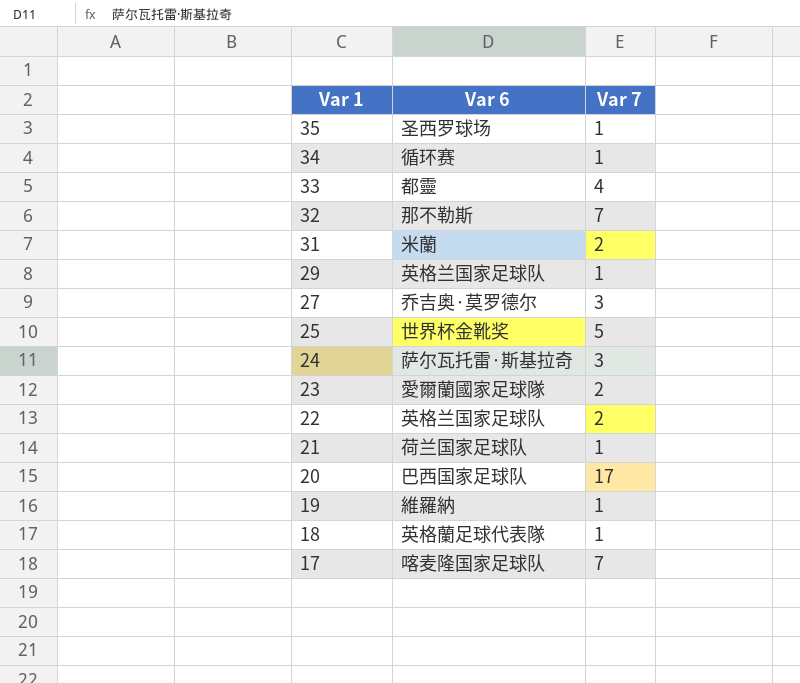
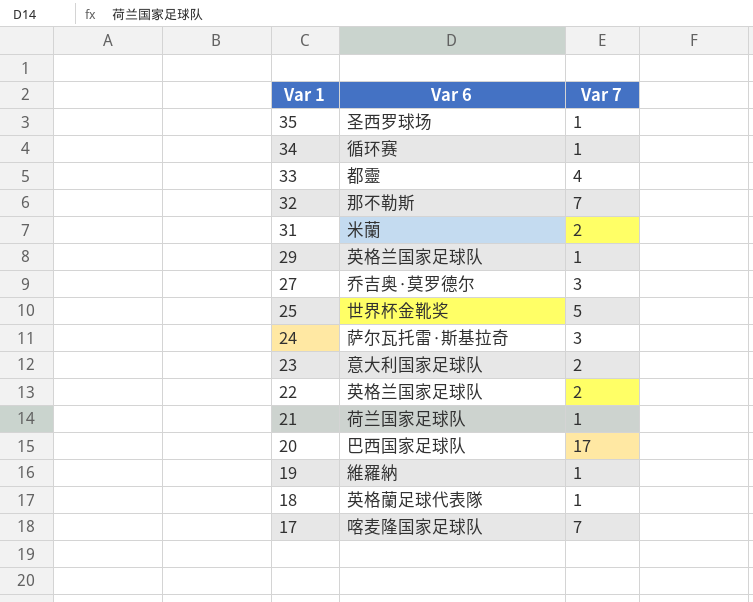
23 | Var 6: 愛爾蘭國家足球隊 -> 意大利国家足球队

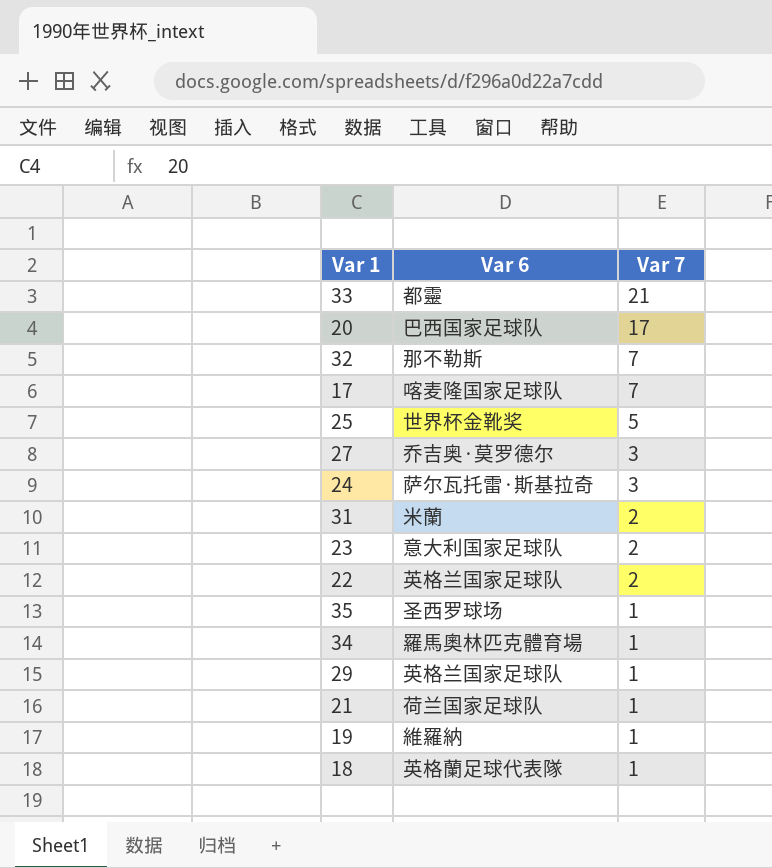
row order: Var 1 descending -> Var 7 descending
33 | Var 7: 4 -> 21
34 | Var 6: 循环赛 -> 羅馬奧林匹克體育場

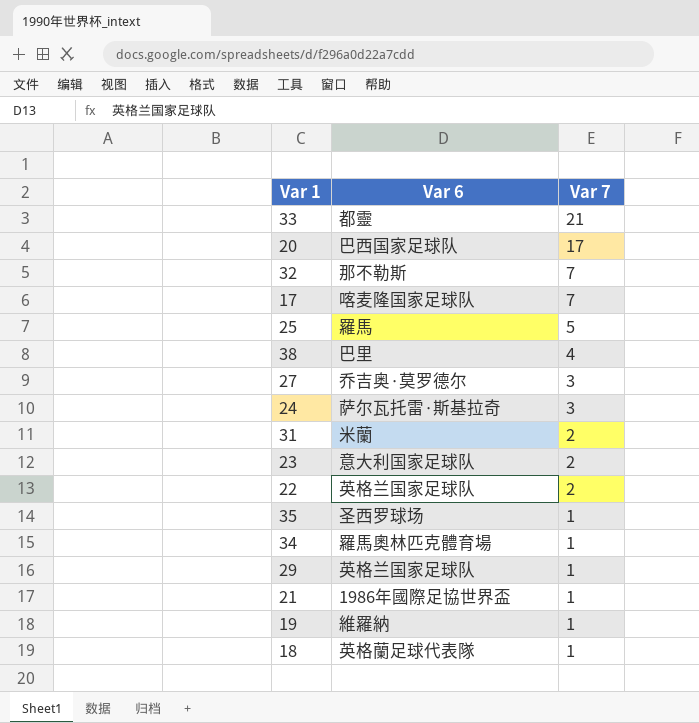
25 | Var 6: 世界杯金靴奖 -> 羅馬
row 38: none -> 巴里 | 4
21 | Var 6: 荷兰国家足球队 -> 1986年國際足協世界盃

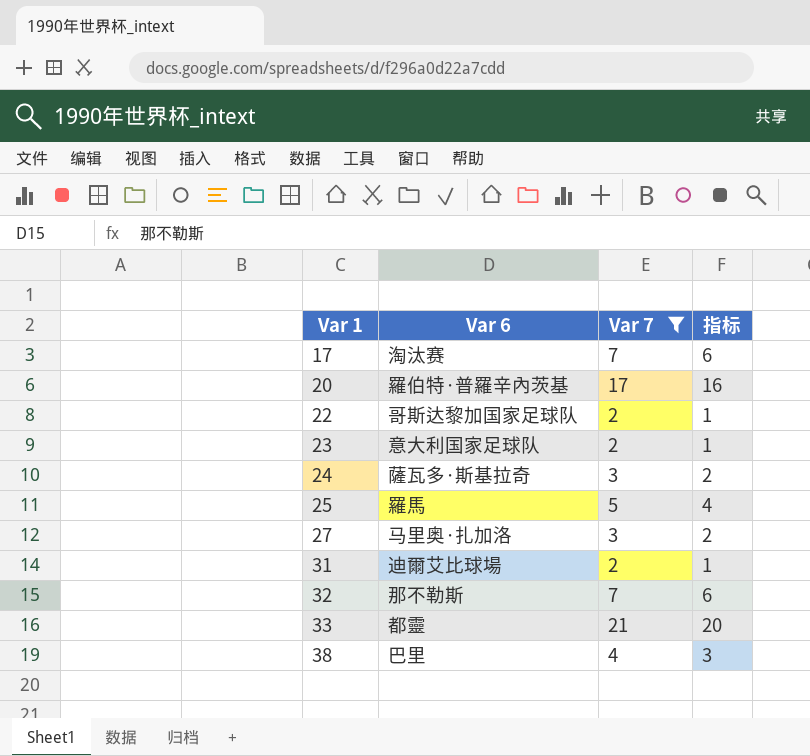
filter: none -> Var 7 != 1
row order: Var 7 descending -> Var 1 ascending
column 指标 | formula: none -> [Var 7] - 1
17 | Var 6: 喀麦隆国家足球队 -> 淘汰赛
20 | Var 6: 巴西国家足球队 -> 羅伯特·普羅辛內茨基
22 | Var 6: 英格兰国家足球队 -> 哥斯达黎加国家足球队
24 | Var 6: 萨尔瓦托雷·斯基拉奇 -> 薩瓦多·斯基拉奇
27 | Var 6: 乔吉奥·莫罗德尔 -> 马里奥·扎加洛
31 | Var 6: 米蘭 -> 迪爾艾比球場

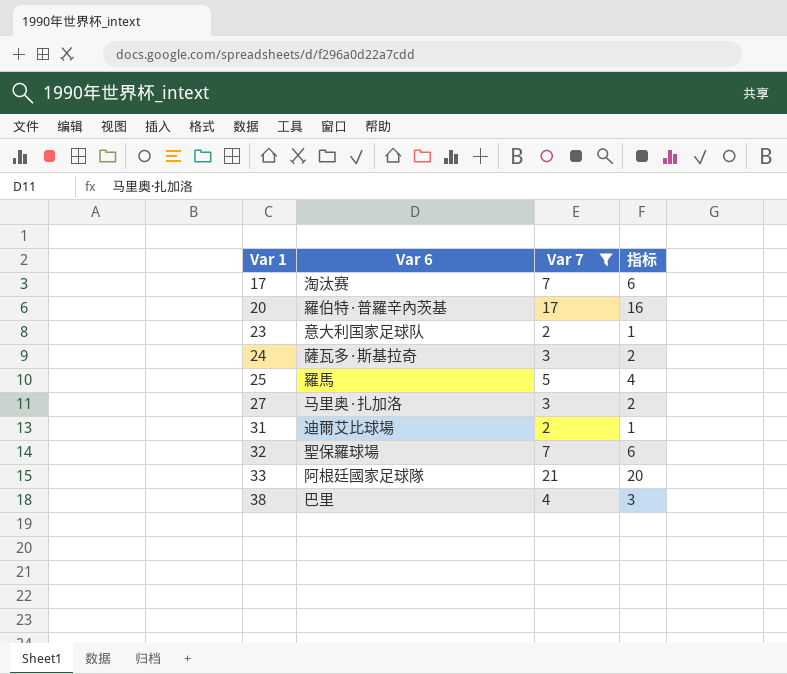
row 22: 哥斯达黎加国家足球队 | 2 | 1 -> none
32 | Var 6: 那不勒斯 -> 聖保羅球場
33 | Var 6: 都靈 -> 阿根廷國家足球隊

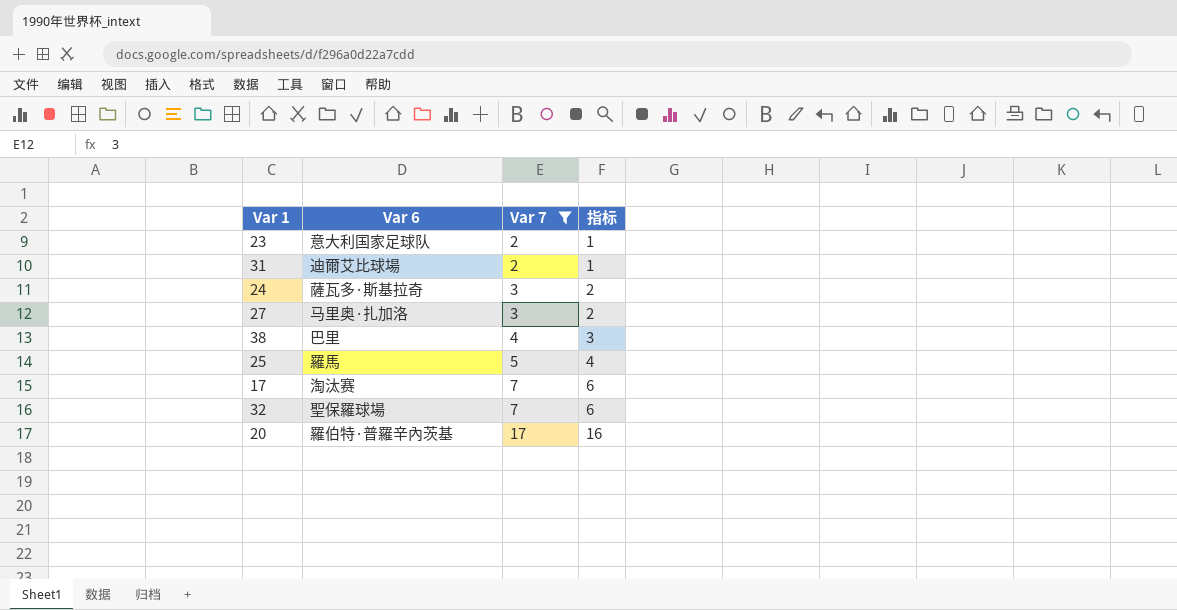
row order: Var 1 ascending -> Var 7 ascending
row 33: 阿根廷國家足球隊 | 21 | 20 -> none

